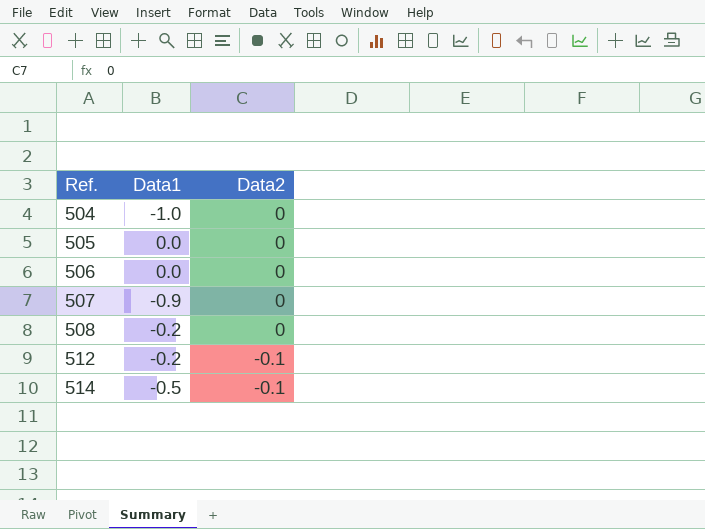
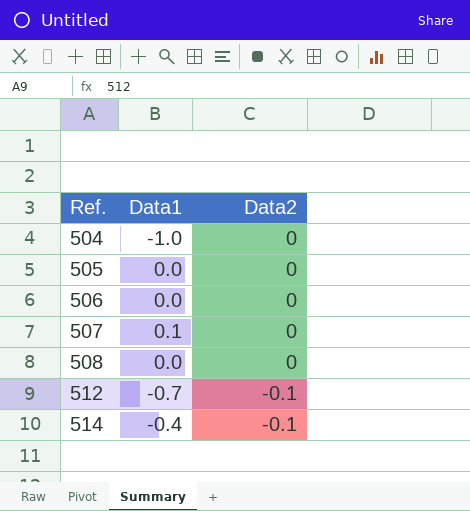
507 | Data1: -0.9 -> 0.1
508 | Data1: -0.2 -> 0.0
512 | Data1: -0.2 -> -0.7
514 | Data1: -0.5 -> -0.4

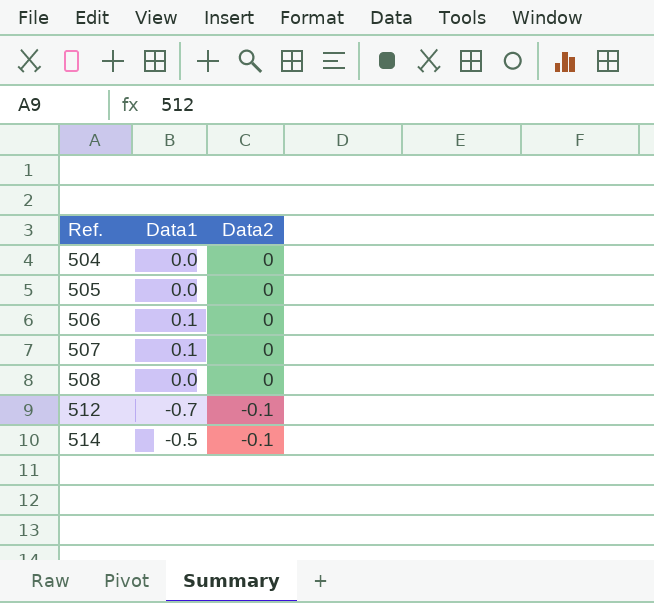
504 | Data1: -1.0 -> 0.0
506 | Data1: 0.0 -> 0.1
514 | Data1: -0.4 -> -0.5

